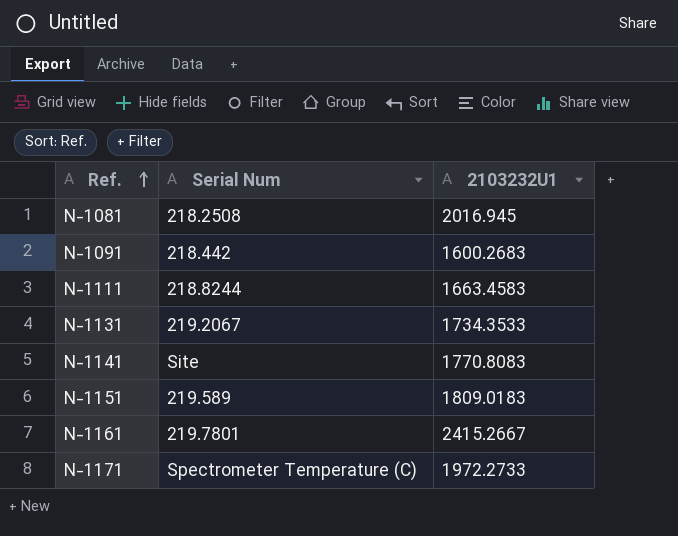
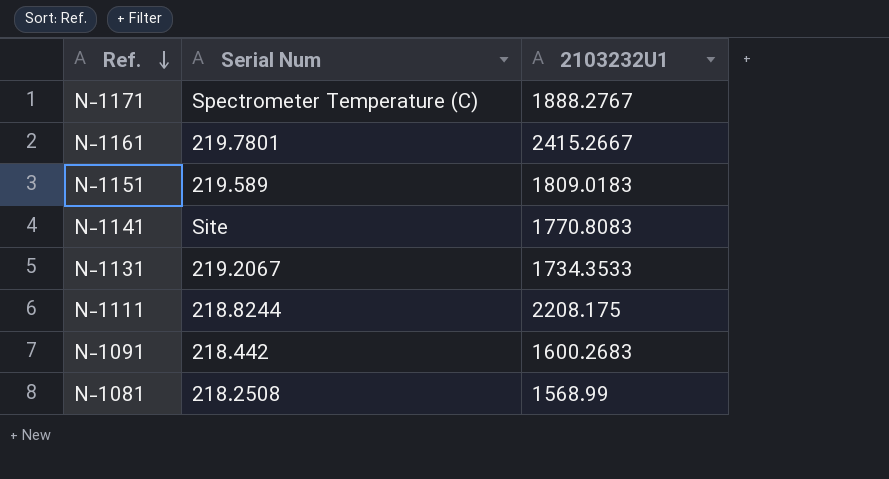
row order: Ref. ascending -> Ref. descending
N-1171 | 2103232U1: 1972.2733 -> 1888.2767
N-1111 | 2103232U1: 1663.4583 -> 2208.175
N-1081 | 2103232U1: 2016.945 -> 1568.99

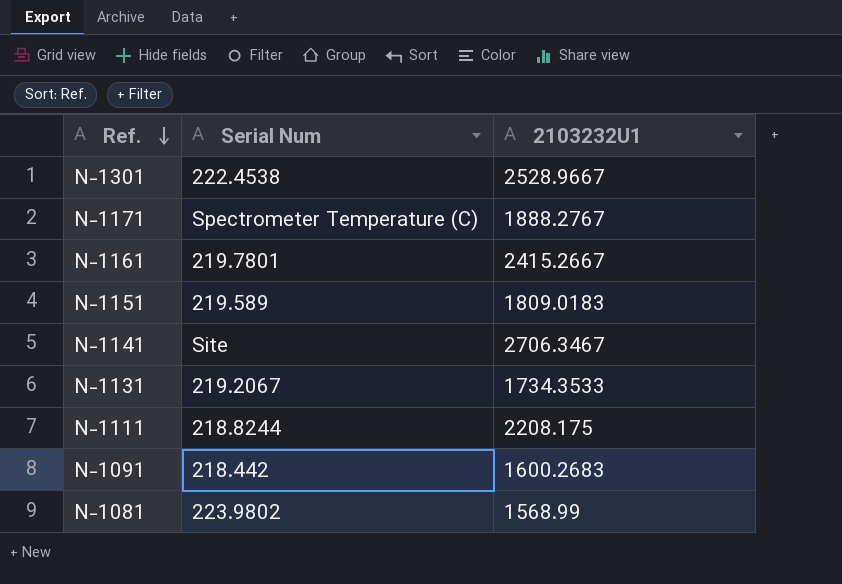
row N-1301: none -> 222.4538 | 2528.9667
N-1141 | 2103232U1: 1770.8083 -> 2706.3467
N-1081 | Serial Num: 218.2508 -> 223.9802

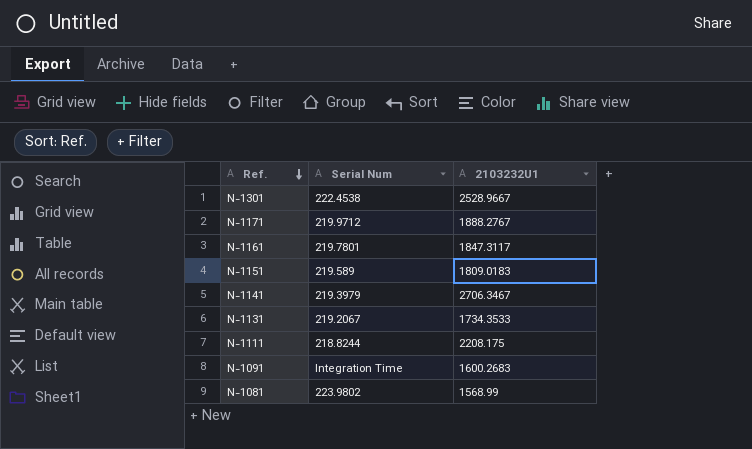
N-1171 | Serial Num: Spectrometer Temperature (C) -> 219.9712
N-1161 | 2103232U1: 2415.2667 -> 1847.3117
N-1141 | Serial Num: Site -> 219.3979
N-1091 | Serial Num: 218.442 -> Integration Time

